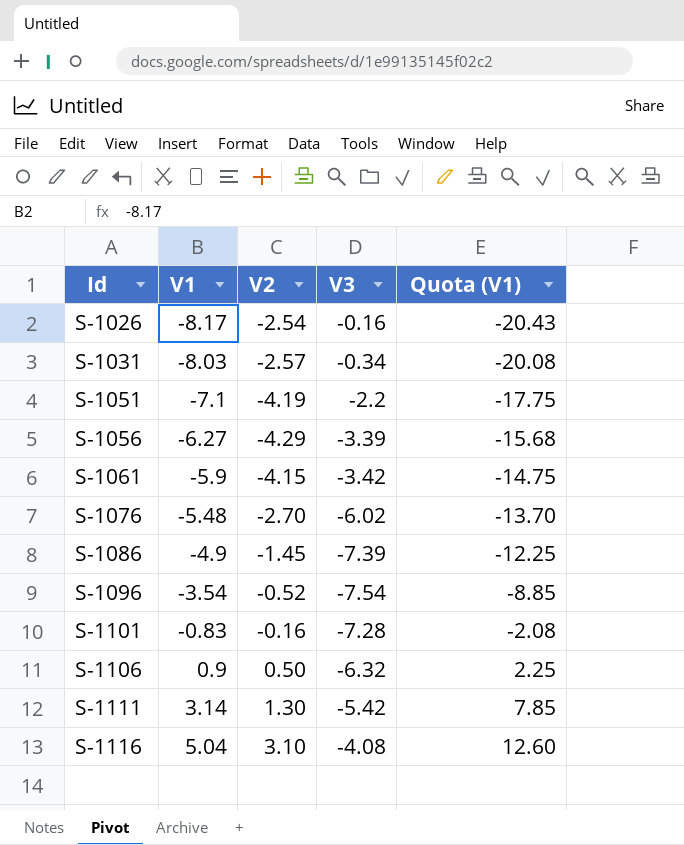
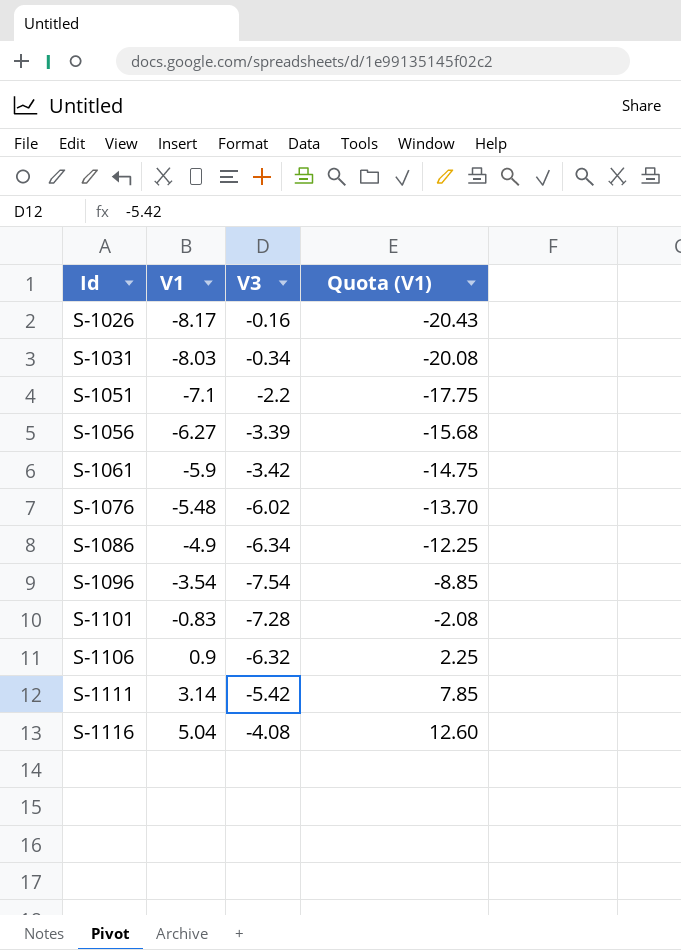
column V2 | position: 3 -> none
S-1086 | V3: -7.39 -> -6.34

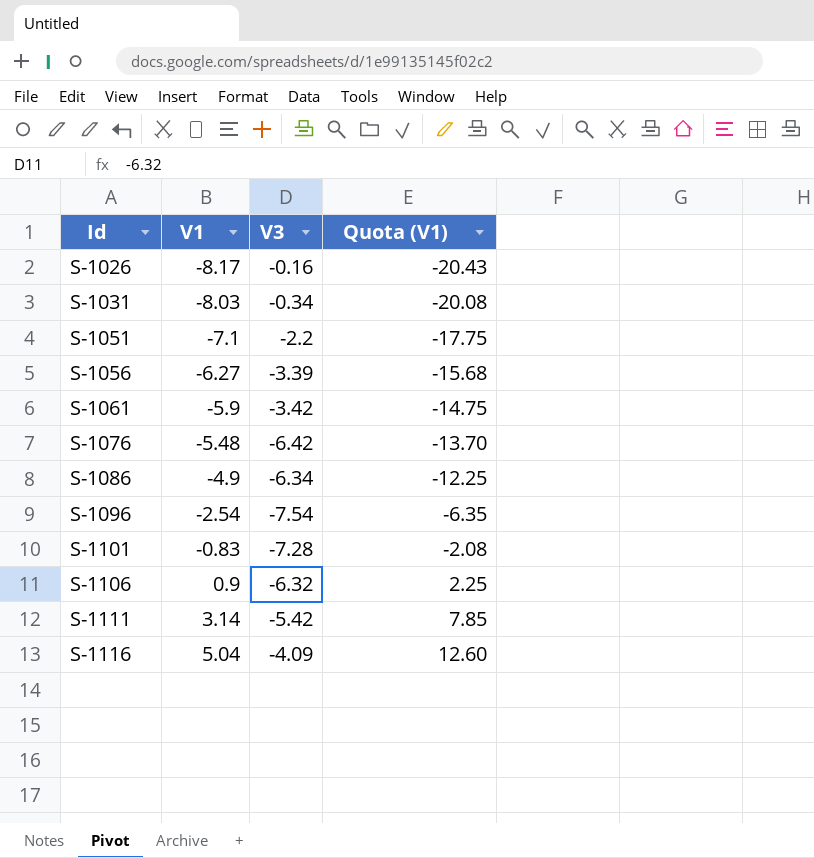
S-1076 | V3: -6.02 -> -6.42
S-1096 | V1: -3.54 -> -2.54
S-1096 | Quota (V1): -8.85 -> -6.35
S-1116 | V3: -4.08 -> -4.09

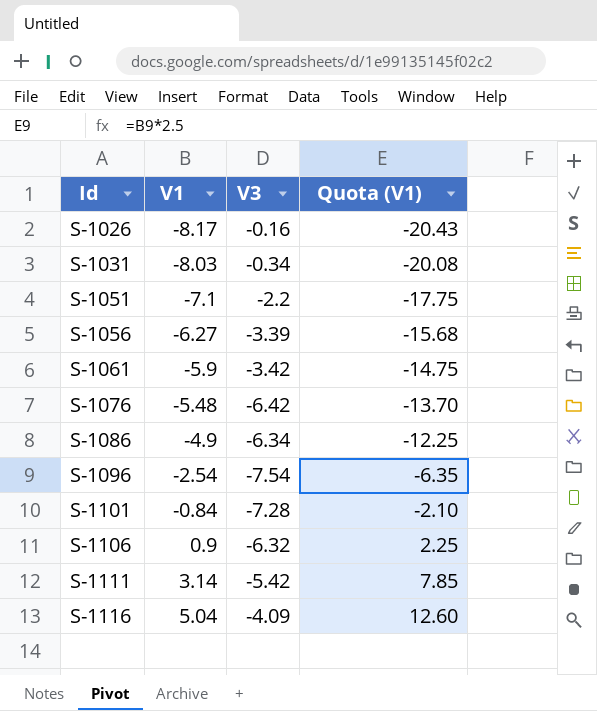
S-1101 | V1: -0.83 -> -0.84
S-1101 | Quota (V1): -2.08 -> -2.10

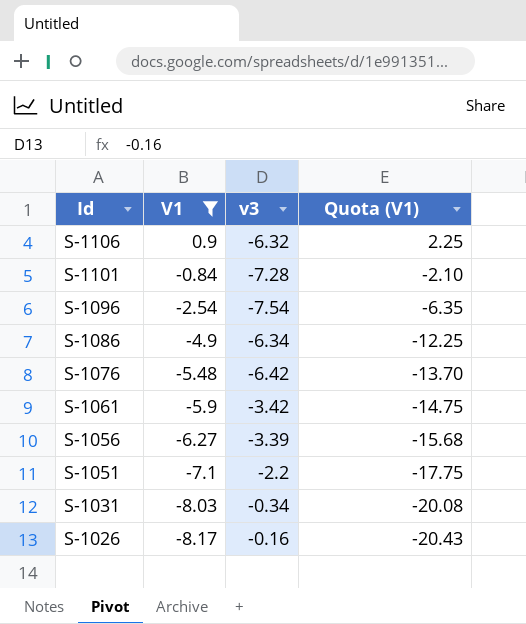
filter: none -> V1 <= 0.9
row order: Id ascending -> Id descending
column name: V3 -> v3

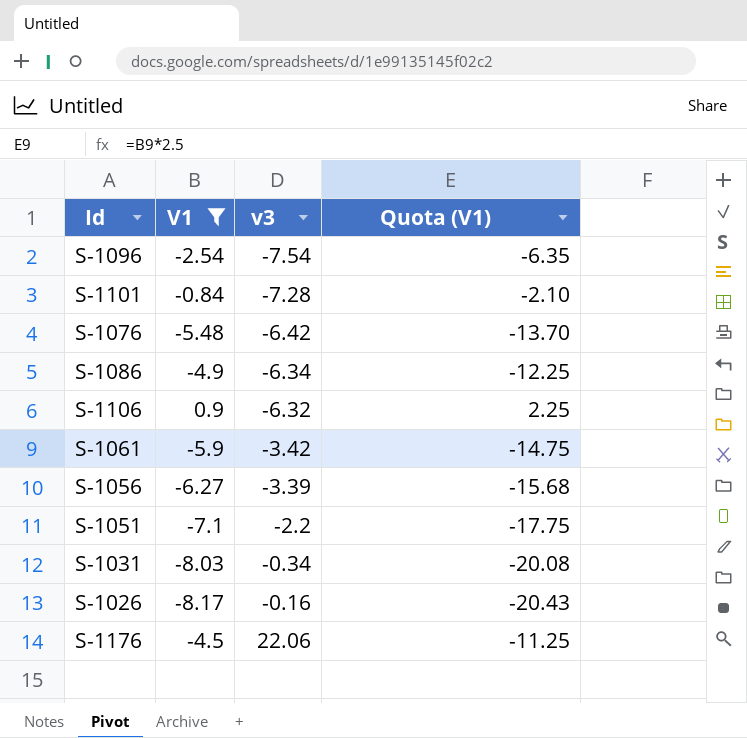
row order: Id descending -> v3 ascending
row S-1176: none -> -4.5 | 22.06 | -11.25

